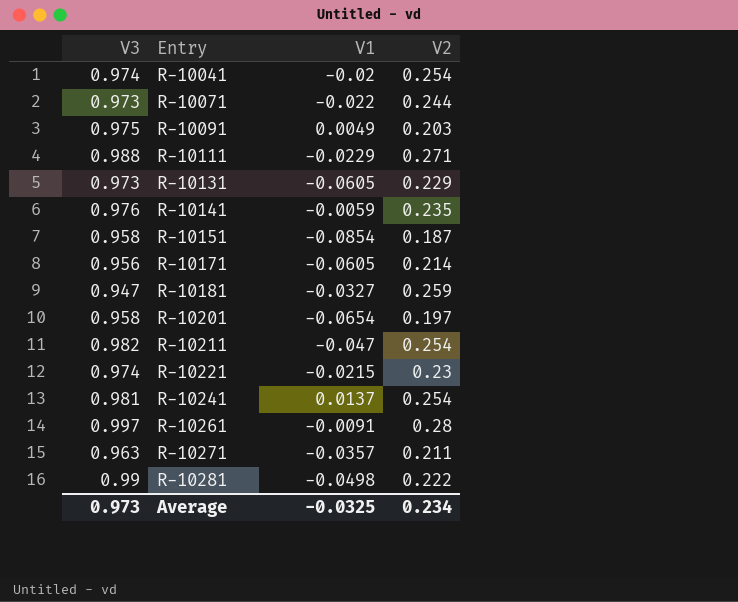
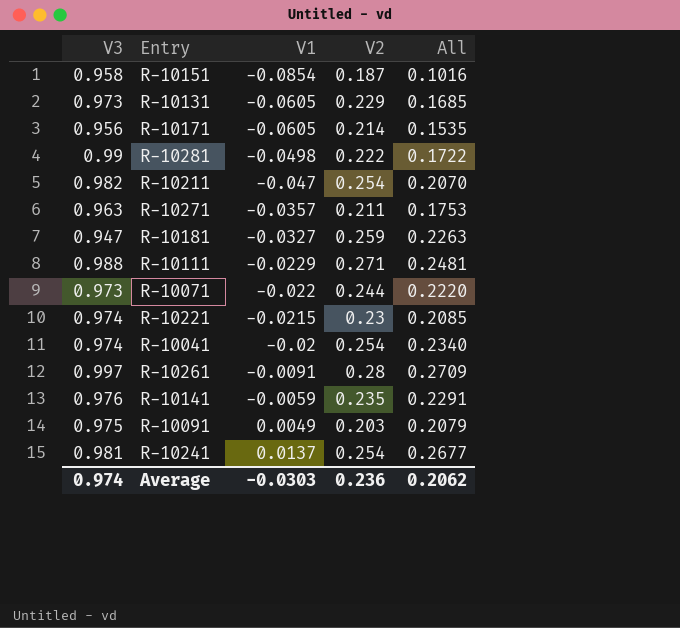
row order: Entry ascending -> V1 ascending
column All | formula: none -> [V1] + [V2]
row R-10201: 0.958 | -0.0654 | 0.197 -> none
Average | V3: 0.973 -> 0.974
Average | V1: -0.0325 -> -0.0303
Average | V2: 0.234 -> 0.236

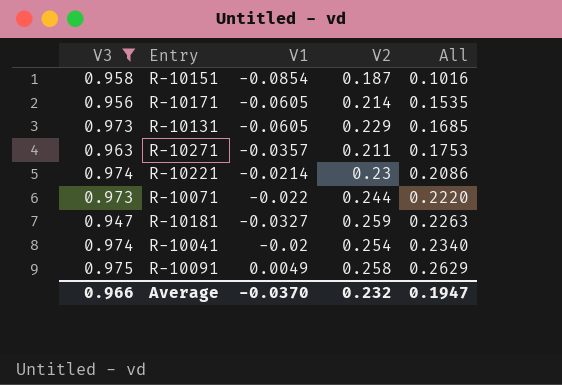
filter: none -> V3 <= 0.975
row order: V1 ascending -> All ascending
R-10221 | V1: -0.0215 -> -0.0214
R-10221 | All: 0.2085 -> 0.2086
R-10091 | V2: 0.203 -> 0.258
R-10091 | All: 0.2079 -> 0.2629
Average | V3: 0.974 -> 0.966
Average | V1: -0.0303 -> -0.0370
Average | V2: 0.236 -> 0.232
Average | All: 0.2062 -> 0.1947

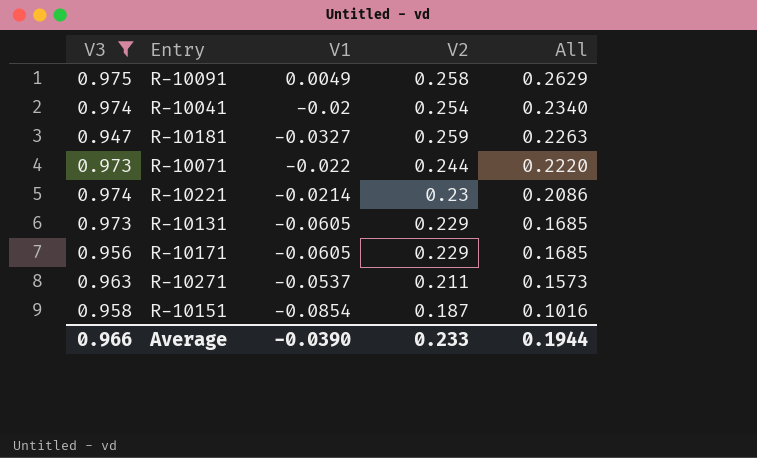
row order: All ascending -> All descending
R-10171 | V2: 0.214 -> 0.229
R-10171 | All: 0.1535 -> 0.1685
R-10271 | V1: -0.0357 -> -0.0537
R-10271 | All: 0.1753 -> 0.1573
Average | V1: -0.0370 -> -0.0390
Average | V2: 0.232 -> 0.233
Average | All: 0.1947 -> 0.1944

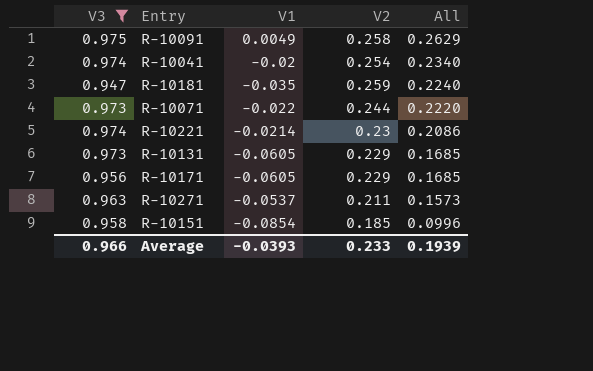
R-10181 | V1: -0.0327 -> -0.035
R-10181 | All: 0.2263 -> 0.2240
R-10151 | V2: 0.187 -> 0.185
R-10151 | All: 0.1016 -> 0.0996
Average | V1: -0.0390 -> -0.0393
Average | All: 0.1944 -> 0.1939

